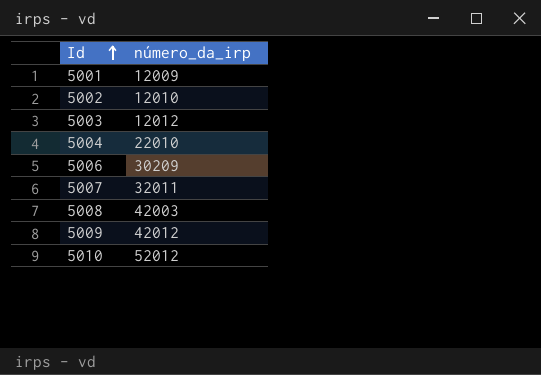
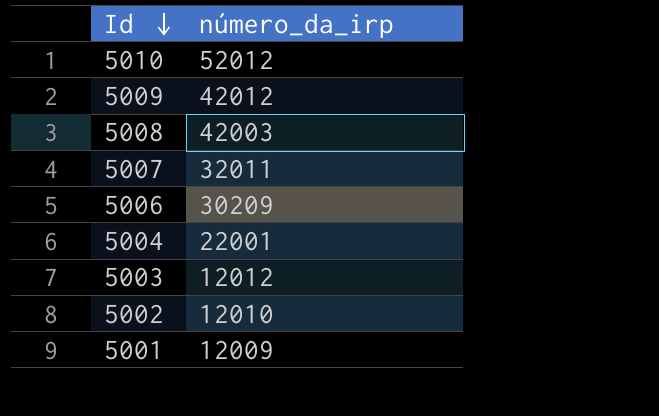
row order: Id ascending -> Id descending
5004 | número_da_irp: 22010 -> 22001

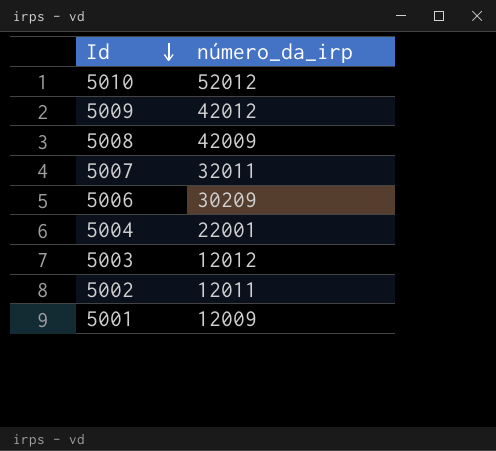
5008 | número_da_irp: 42003 -> 42009
5002 | número_da_irp: 12010 -> 12011

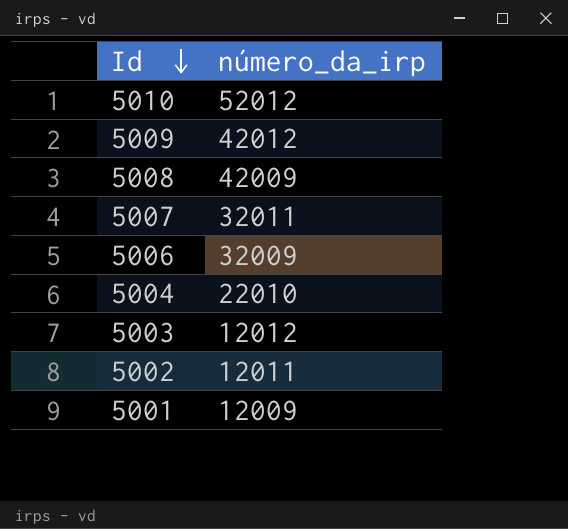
5006 | número_da_irp: 30209 -> 32009
5004 | número_da_irp: 22001 -> 22010

